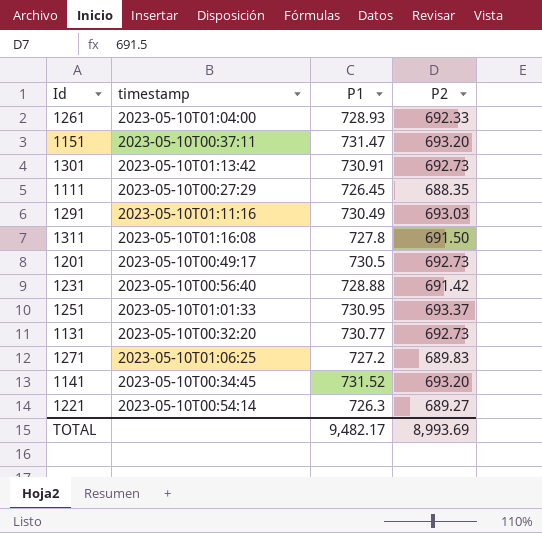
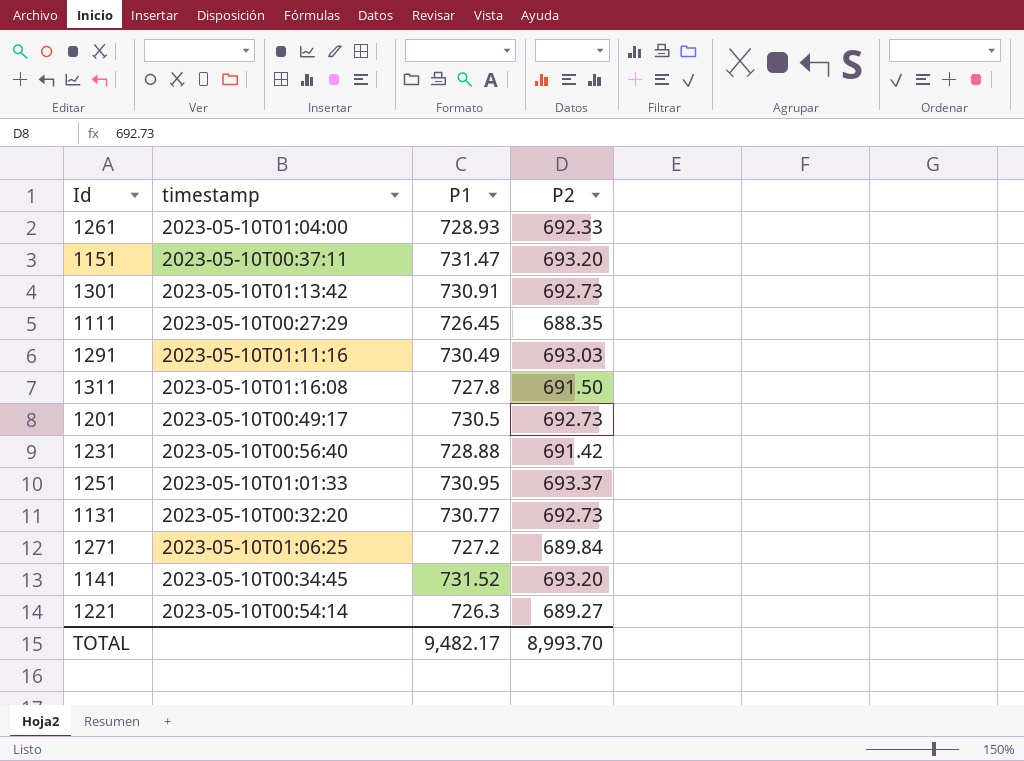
1271 | P2: 689.83 -> 689.84
TOTAL | P2: 8,993.69 -> 8,993.70

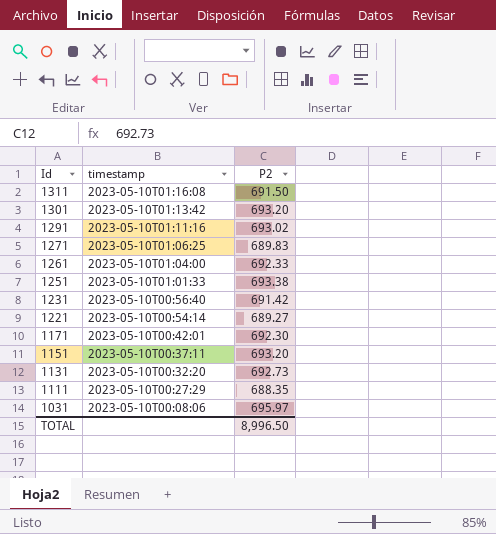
row order: none -> Id descending
column P1 | position: 3 -> none
row 1201: 2023-05-10T00:49:17 | 730.5 | 692.73 -> none
row 1141: 2023-05-10T00:34:45 | 731.52 | 693.20 -> none
1301 | P2: 692.73 -> 693.20
1291 | P2: 693.03 -> 693.02
1271 | P2: 689.84 -> 689.83
1251 | P2: 693.37 -> 693.38
row 1171: none -> 2023-05-10T00:42:01 | 692.30
row 1031: none -> 2023-05-10T00:08:06 | 695.97
TOTAL | P2: 8,993.70 -> 8,996.50

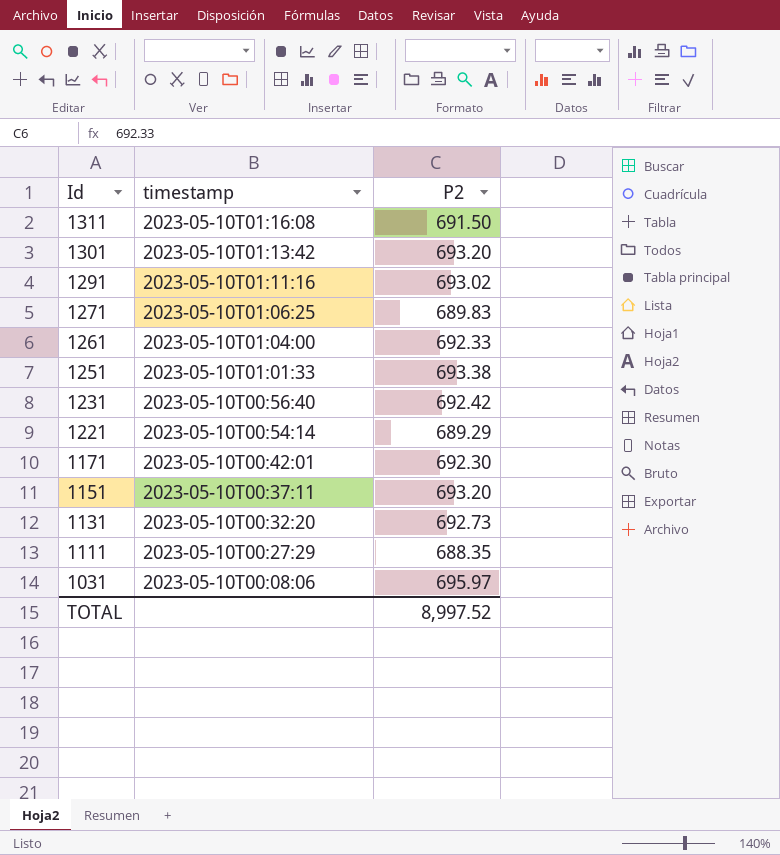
1231 | P2: 691.42 -> 692.42
1221 | P2: 689.27 -> 689.29
TOTAL | P2: 8,996.50 -> 8,997.52

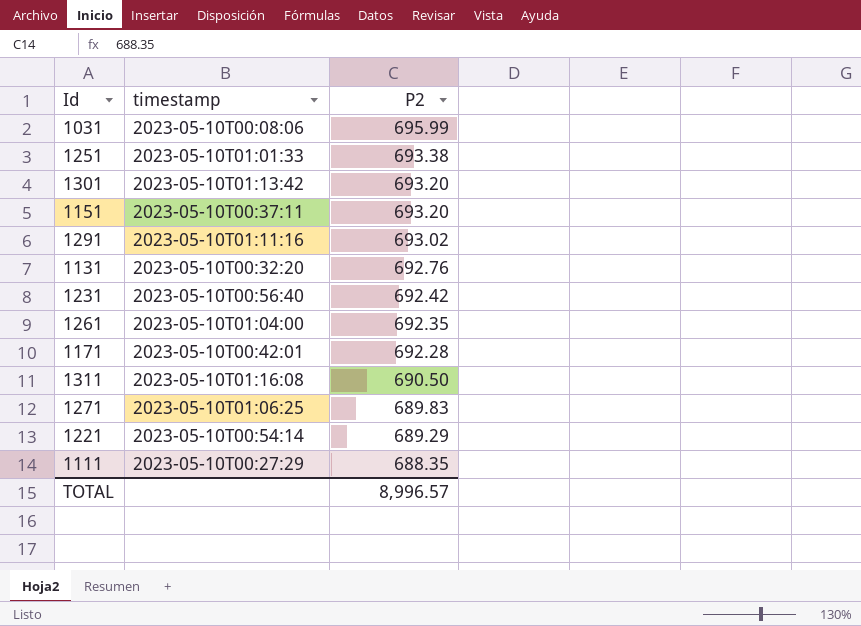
row order: Id descending -> P2 descending
1031 | P2: 695.97 -> 695.99
1131 | P2: 692.73 -> 692.76
1261 | P2: 692.33 -> 692.35
1171 | P2: 692.30 -> 692.28
1311 | P2: 691.50 -> 690.50
TOTAL | P2: 8,997.52 -> 8,996.57

